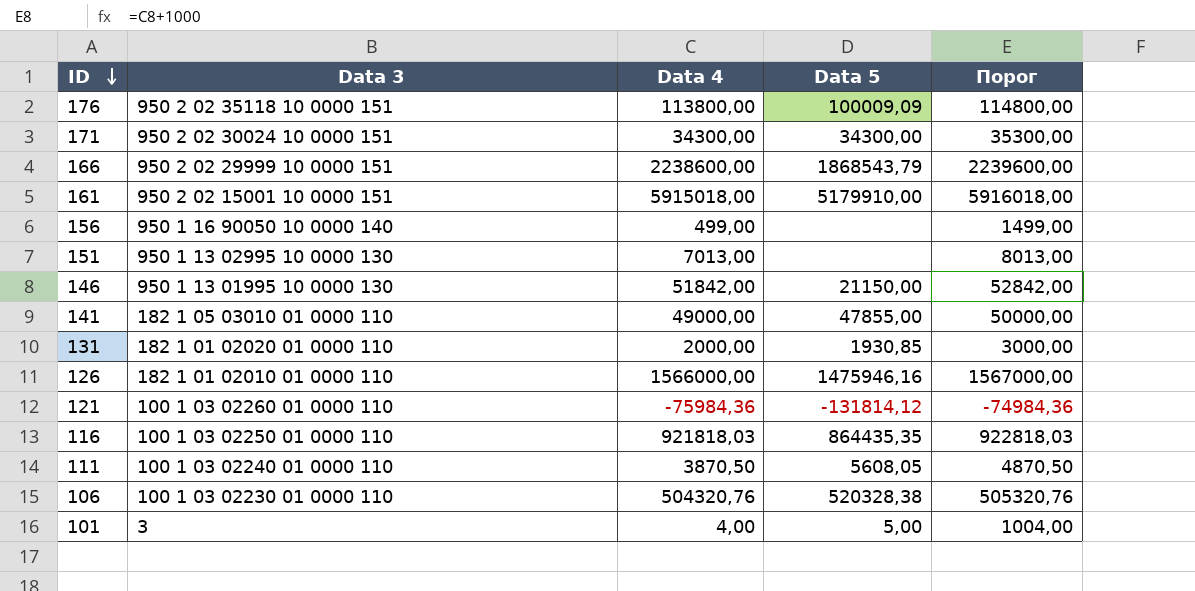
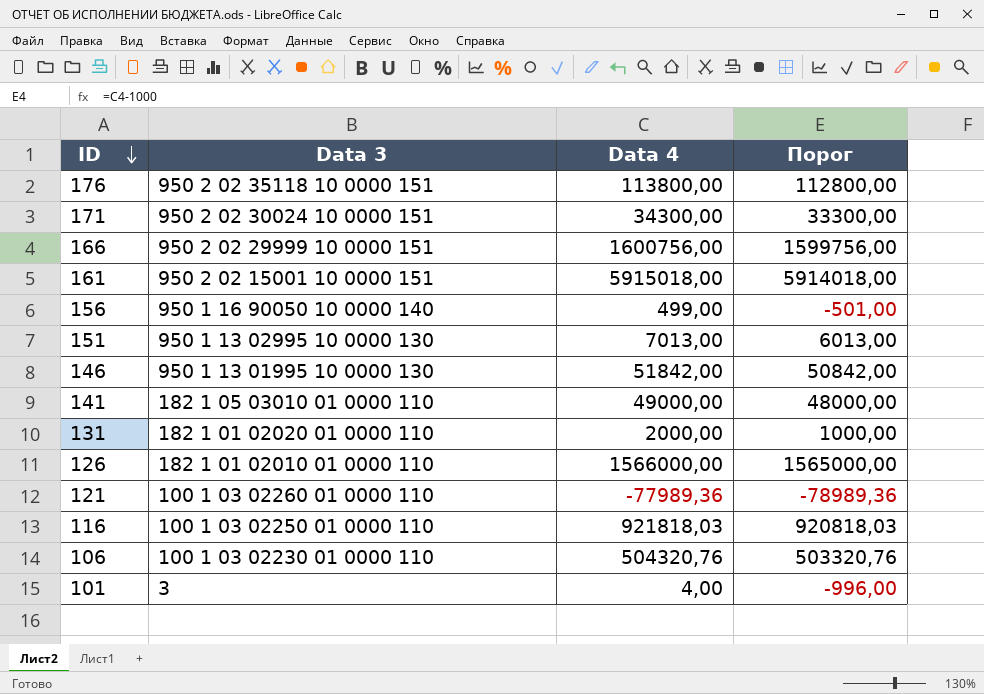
column Data 5 | position: 4 -> none
column Порог | formula: [Data 4] + 1000 -> [Data 4] - 1000
row 111: 100 1 03 02240 01 0000 110 | 3870,50 | 5608,05 | 4870,50 -> none
166 | Data 4: 2238600,00 -> 1600756,00
121 | Data 4: -75984,36 -> -77989,36

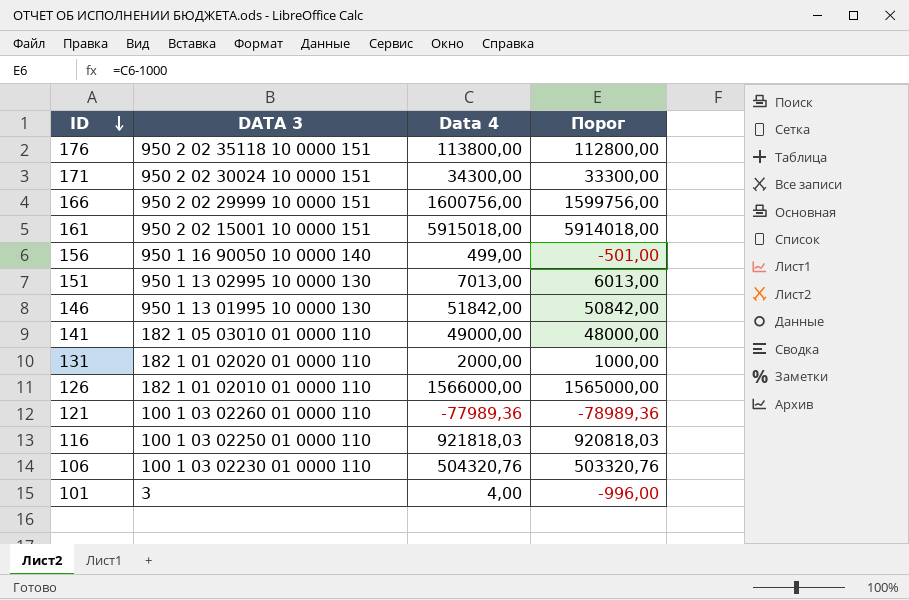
column name: Data 3 -> DATA 3

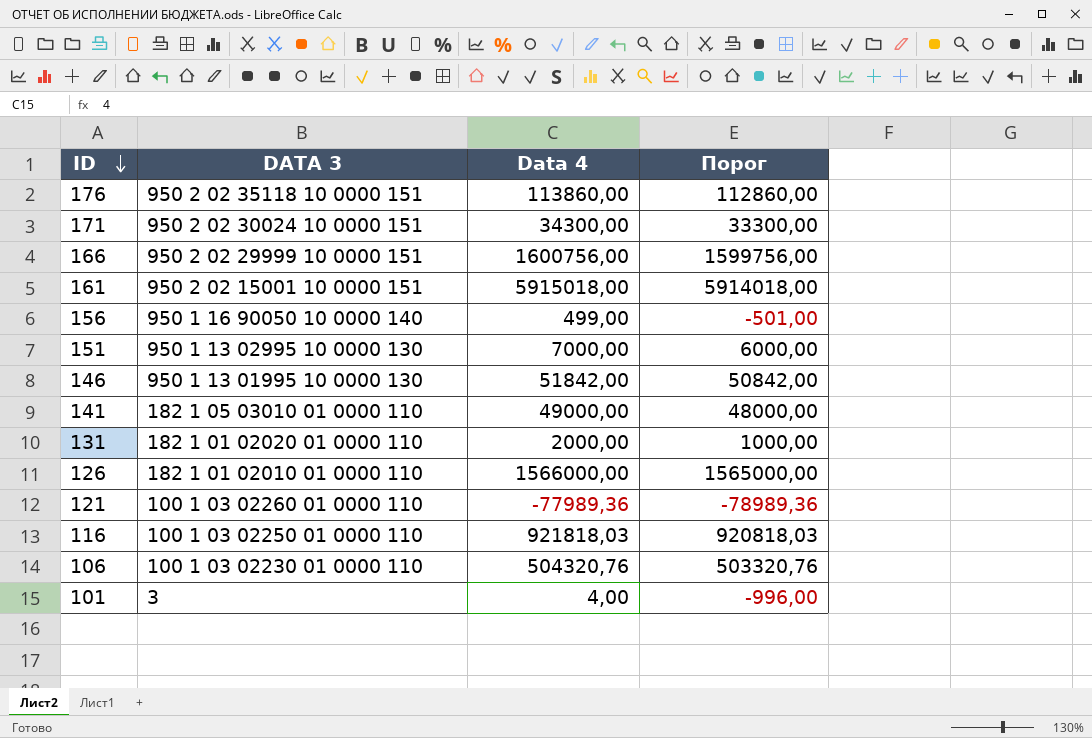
176 | Data 4: 113800,00 -> 113860,00
176 | Порог: 112800,00 -> 112860,00
151 | Data 4: 7013,00 -> 7000,00
151 | Порог: 6013,00 -> 6000,00

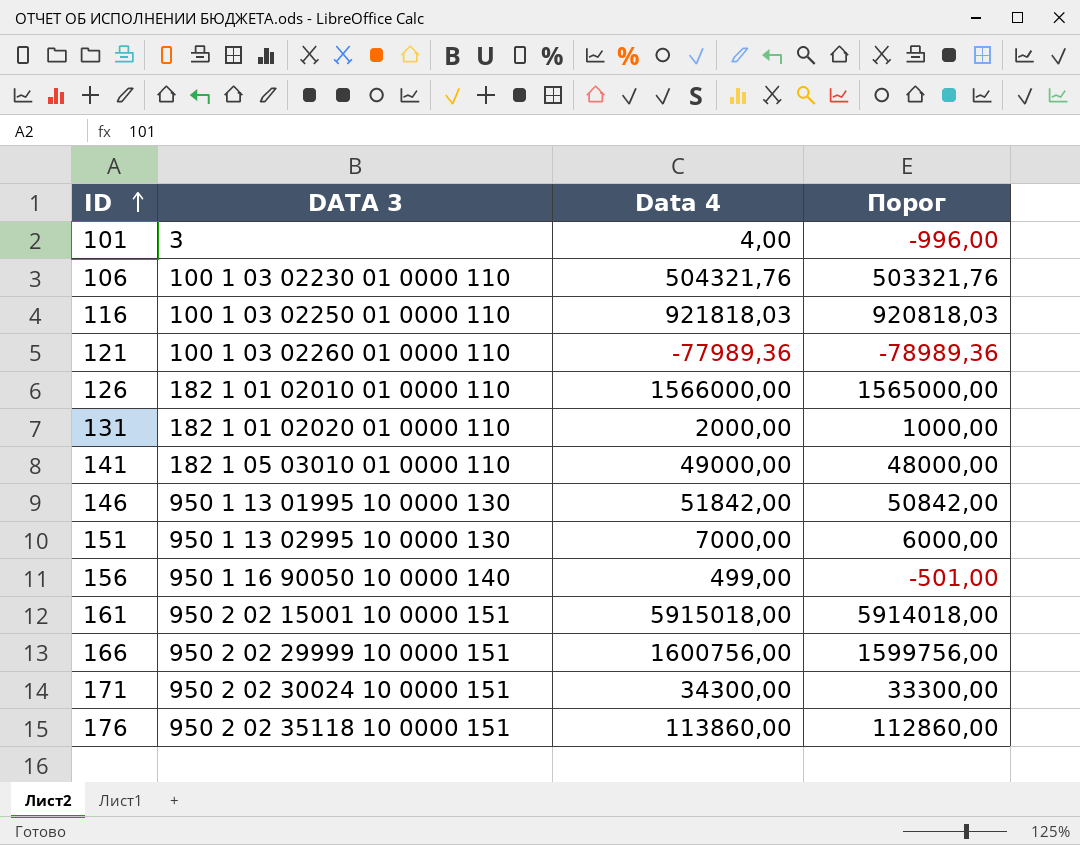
row order: ID descending -> ID ascending
106 | Data 4: 504320,76 -> 504321,76
106 | Порог: 503320,76 -> 503321,76

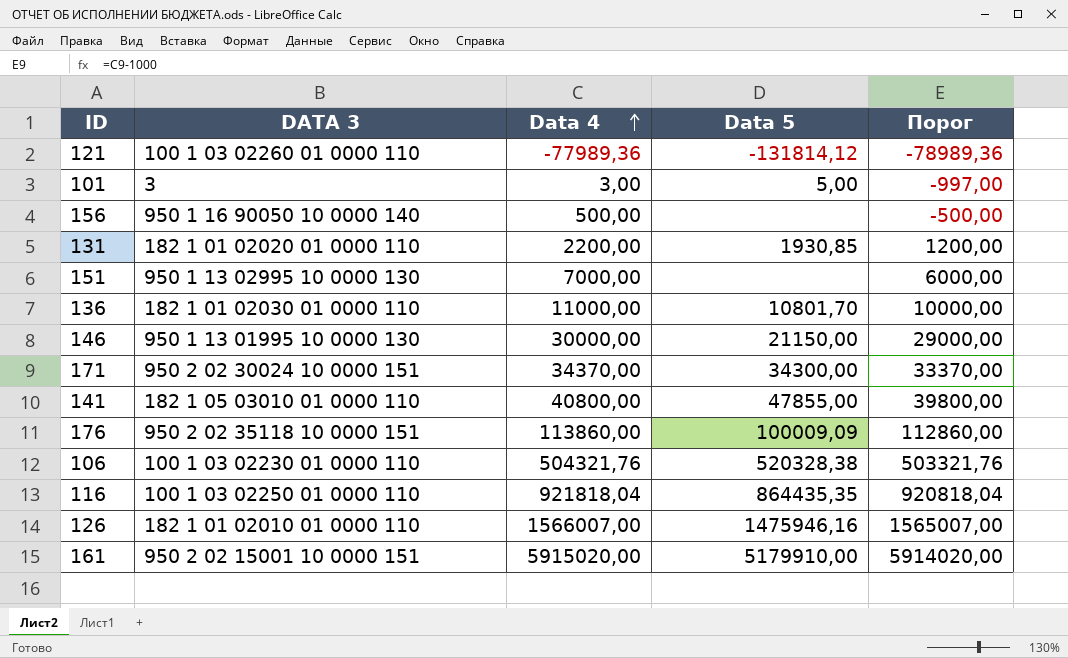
row order: ID ascending -> Data 4 ascending
column Data 5 | position: none -> 4
row 166: 950 2 02 29999 10 0000 151 | 1600756,00 | 1599756,00 -> none
101 | Data 4: 4,00 -> 3,00
101 | Порог: -996,00 -> -997,00
156 | Data 4: 499,00 -> 500,00
156 | Порог: -501,00 -> -500,00
131 | Data 4: 2000,00 -> 2200,00
131 | Порог: 1000,00 -> 1200,00
row 136: none -> 182 1 01 02030 01 0000 110 | 11000,00 | 10801,70 | 10000,00
146 | Data 4: 51842,00 -> 30000,00
146 | Порог: 50842,00 -> 29000,00
171 | Data 4: 34300,00 -> 34370,00
171 | Порог: 33300,00 -> 33370,00
141 | Data 4: 49000,00 -> 40800,00
141 | Порог: 48000,00 -> 39800,00
116 | Data 4: 921818,03 -> 921818,04
116 | Порог: 920818,03 -> 920818,04
126 | Data 4: 1566000,00 -> 1566007,00
126 | Порог: 1565000,00 -> 1565007,00
161 | Data 4: 5915018,00 -> 5915020,00
161 | Порог: 5914018,00 -> 5914020,00

